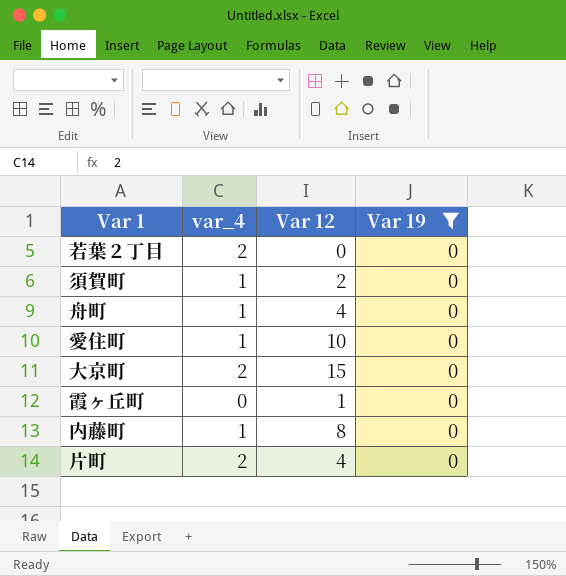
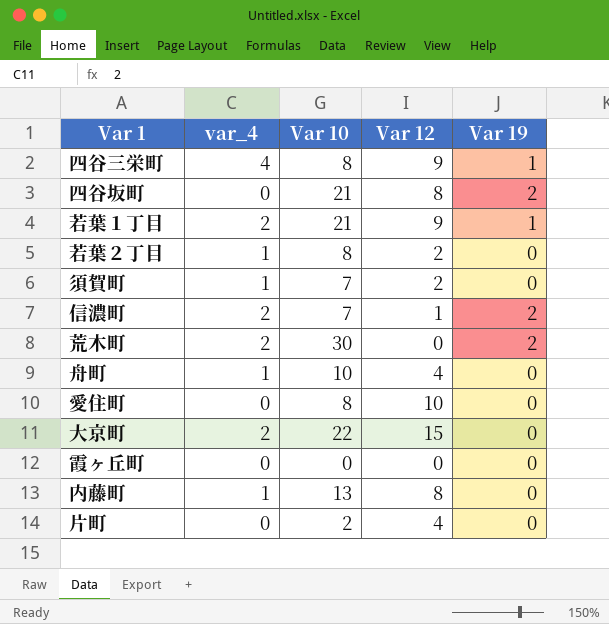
filter: Var 19 = 0 -> none
column Var 10 | position: none -> 3
若葉２丁目 | var_4: 2 -> 1
若葉２丁目 | Var 12: 0 -> 2
愛住町 | var_4: 1 -> 0
霞ヶ丘町 | Var 12: 1 -> 0
片町 | var_4: 2 -> 0

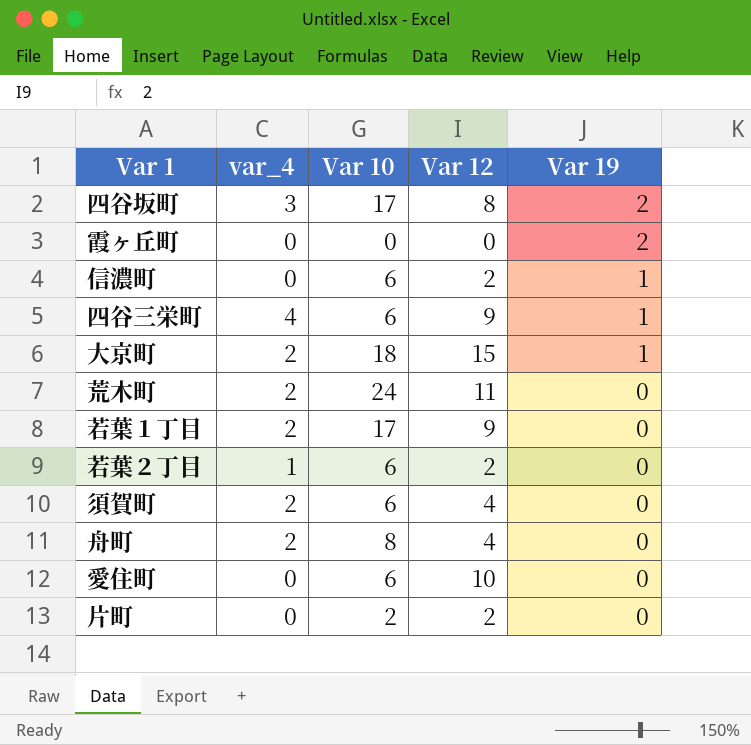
row order: none -> Var 19 descending
row 内藤町: 1 | 13 | 8 | 0 -> none
四谷坂町 | var_4: 0 -> 3
四谷坂町 | Var 10: 21 -> 17
霞ヶ丘町 | Var 19: 0 -> 2
信濃町 | var_4: 2 -> 0
信濃町 | Var 10: 7 -> 6
信濃町 | Var 12: 1 -> 2
信濃町 | Var 19: 2 -> 1
四谷三栄町 | Var 10: 8 -> 6
大京町 | Var 10: 22 -> 18
大京町 | Var 19: 0 -> 1
荒木町 | Var 10: 30 -> 24
荒木町 | Var 12: 0 -> 11
荒木町 | Var 19: 2 -> 0
若葉１丁目 | Var 10: 21 -> 17
若葉１丁目 | Var 19: 1 -> 0
若葉２丁目 | Var 10: 8 -> 6
須賀町 | var_4: 1 -> 2
須賀町 | Var 10: 7 -> 6
須賀町 | Var 12: 2 -> 4
舟町 | var_4: 1 -> 2
舟町 | Var 10: 10 -> 8
愛住町 | Var 10: 8 -> 6
片町 | Var 12: 4 -> 2

